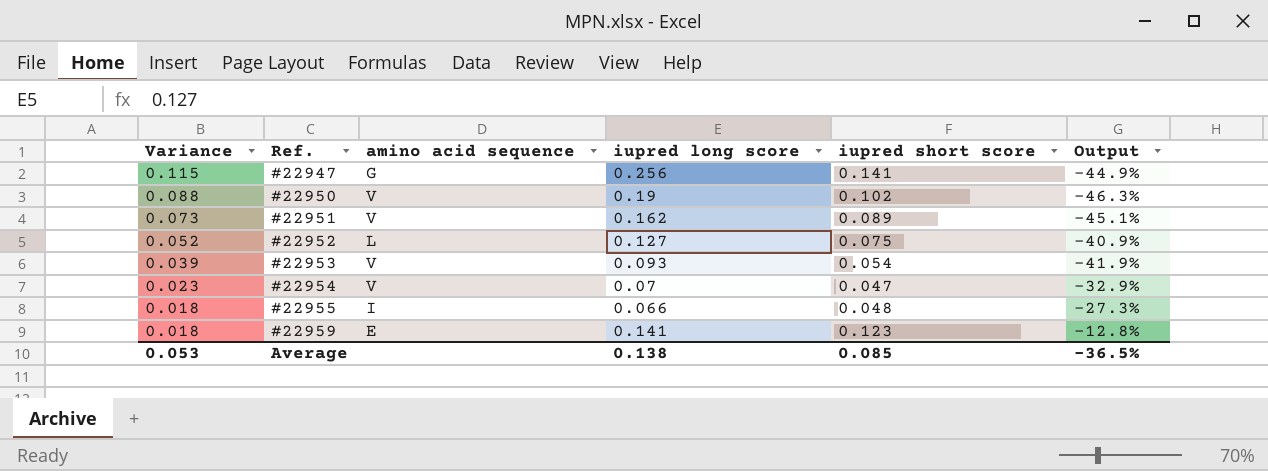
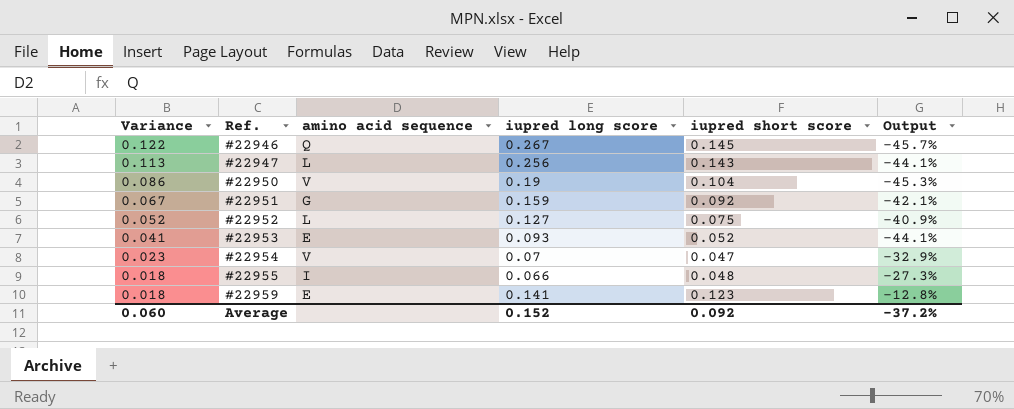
row #22946: none -> 0.122 | Q | 0.267 | 0.145 | -45.7%
#22947 | Variance: 0.115 -> 0.113
#22947 | amino acid sequence: G -> L
#22947 | iupred short score: 0.141 -> 0.143
#22947 | Output: -44.9% -> -44.1%
#22950 | Variance: 0.088 -> 0.086
#22950 | iupred short score: 0.102 -> 0.104
#22950 | Output: -46.3% -> -45.3%
#22951 | Variance: 0.073 -> 0.067
#22951 | amino acid sequence: V -> G
#22951 | iupred long score: 0.162 -> 0.159
#22951 | iupred short score: 0.089 -> 0.092
#22951 | Output: -45.1% -> -42.1%
#22953 | Variance: 0.039 -> 0.041
#22953 | amino acid sequence: V -> E
#22953 | iupred short score: 0.054 -> 0.052
#22953 | Output: -41.9% -> -44.1%
Average | Variance: 0.053 -> 0.060
Average | iupred long score: 0.138 -> 0.152
Average | iupred short score: 0.085 -> 0.092
Average | Output: -36.5% -> -37.2%

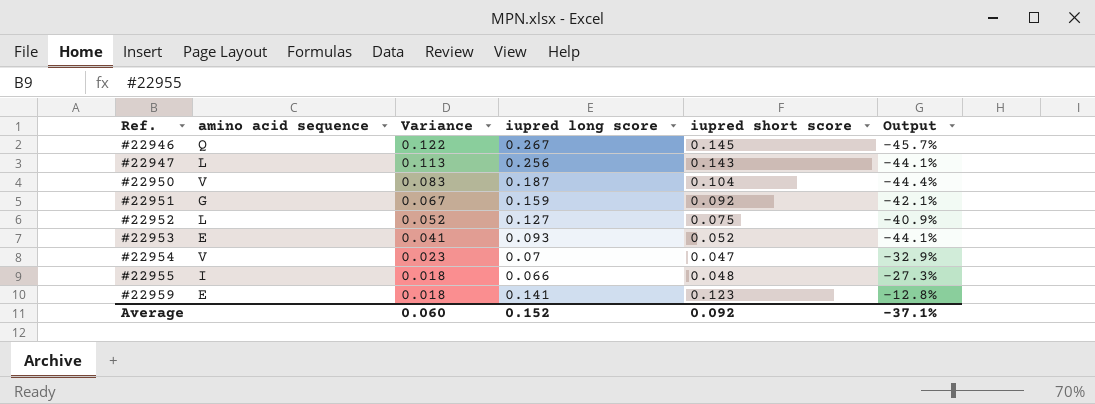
column Variance | position: 1 -> 3
#22950 | Variance: 0.086 -> 0.083
#22950 | iupred long score: 0.19 -> 0.187
#22950 | Output: -45.3% -> -44.4%
Average | Output: -37.2% -> -37.1%

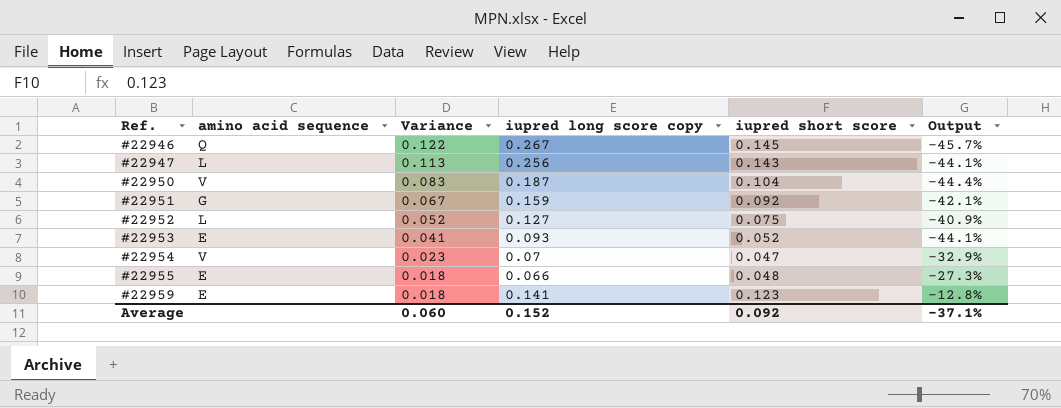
column name: iupred long score -> iupred long score copy
#22955 | amino acid sequence: I -> E

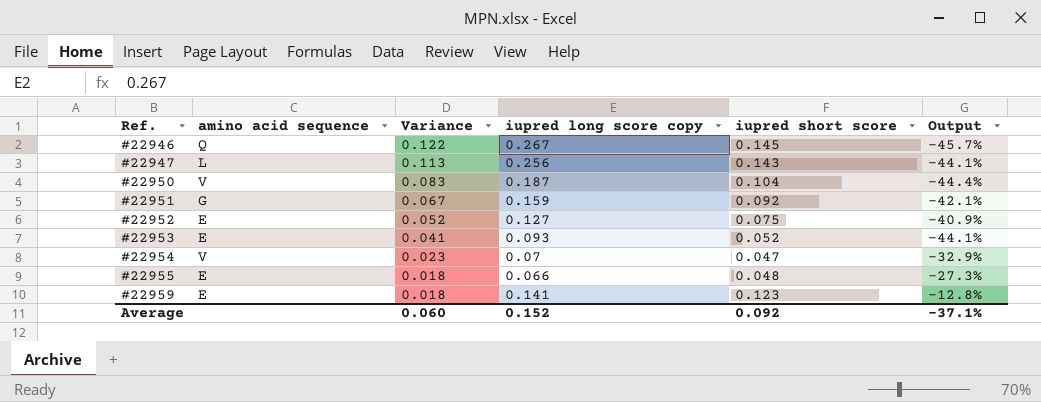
#22952 | amino acid sequence: L -> E

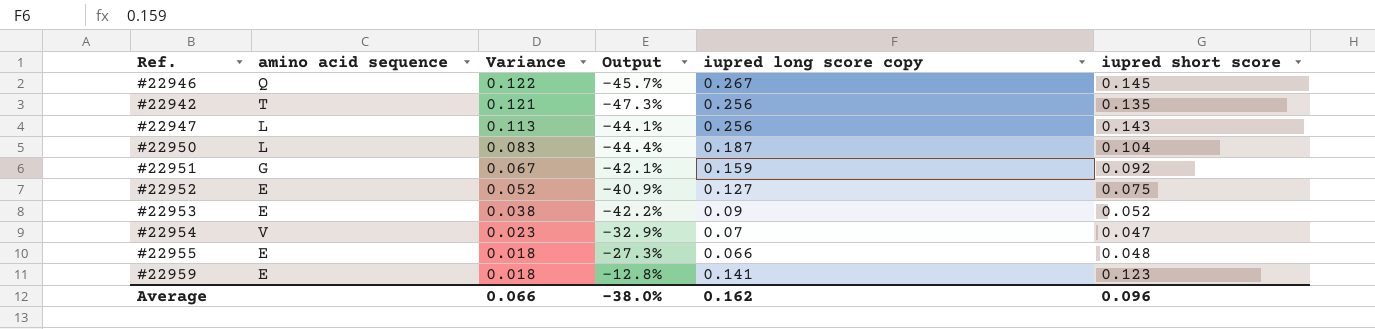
column Output | position: 6 -> 4
row #22942: none -> T | 0.121 | -47.3% | 0.256 | 0.135
#22950 | amino acid sequence: V -> L
#22953 | Variance: 0.041 -> 0.038
#22953 | Output: -44.1% -> -42.2%
#22953 | iupred long score copy: 0.093 -> 0.09
Average | Variance: 0.060 -> 0.066
Average | Output: -37.1% -> -38.0%
Average | iupred long score copy: 0.152 -> 0.162
Average | iupred short score: 0.092 -> 0.096

